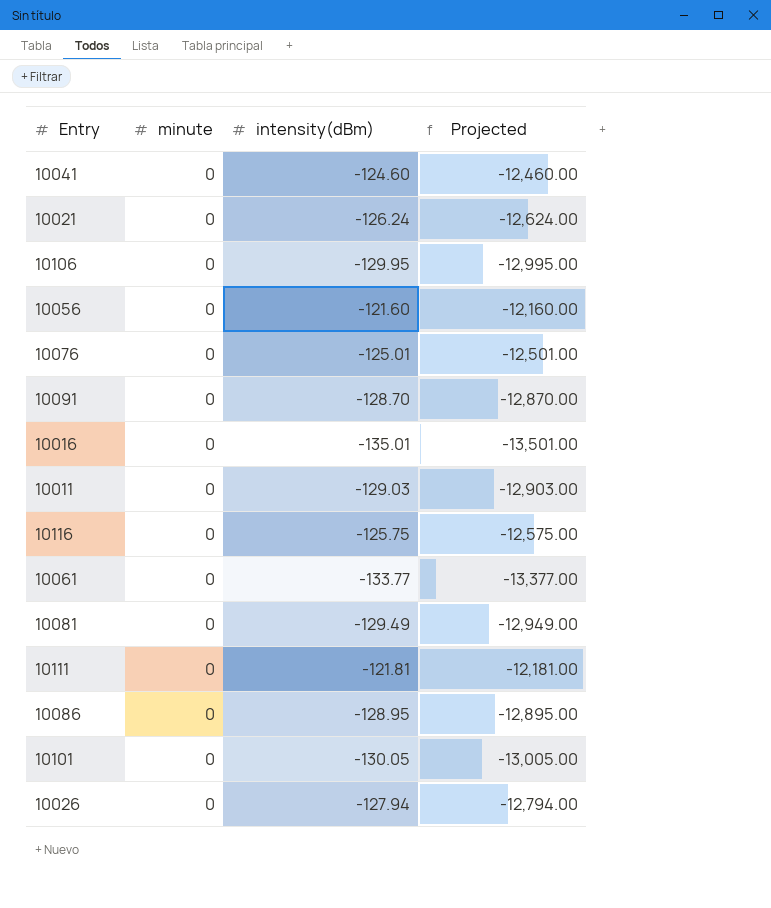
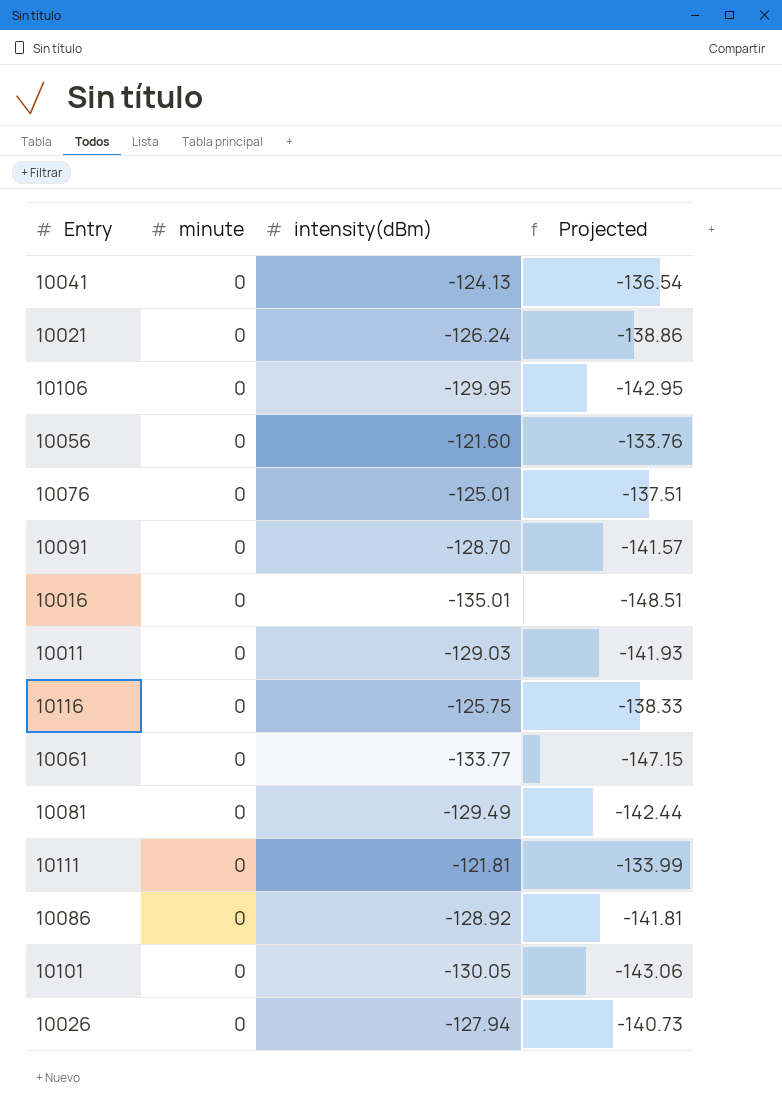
column Projected | formula: [intensity(dBm)] * 100 -> [intensity(dBm)] * 1.1
10041 | intensity(dBm): -124.60 -> -124.13
10086 | intensity(dBm): -128.95 -> -128.92

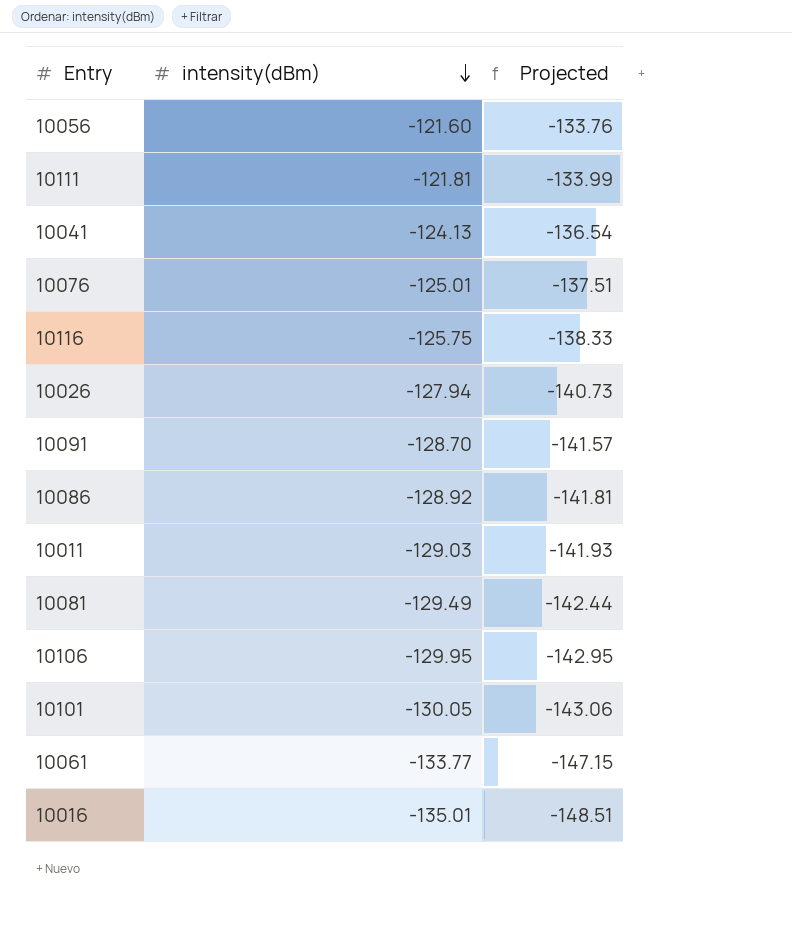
row order: none -> intensity(dBm) descending
column minute | position: 2 -> none
row 10021: 0 | -126.24 | -138.86 -> none

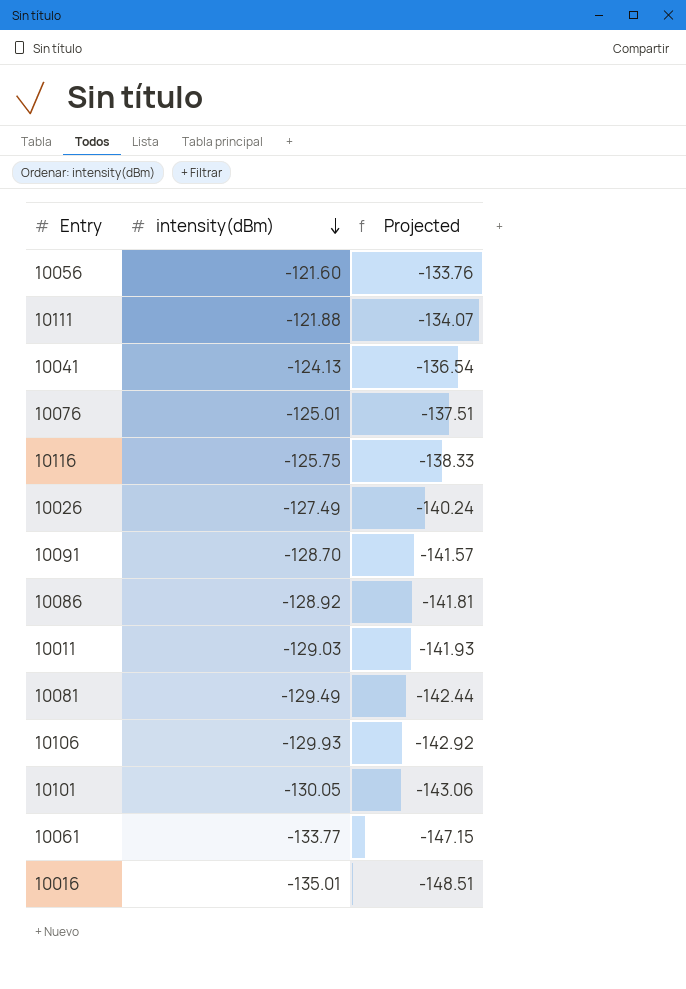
10111 | intensity(dBm): -121.81 -> -121.88
10111 | Projected: -133.99 -> -134.07
10026 | intensity(dBm): -127.94 -> -127.49
10026 | Projected: -140.73 -> -140.24
10106 | intensity(dBm): -129.95 -> -129.93
10106 | Projected: -142.95 -> -142.92

